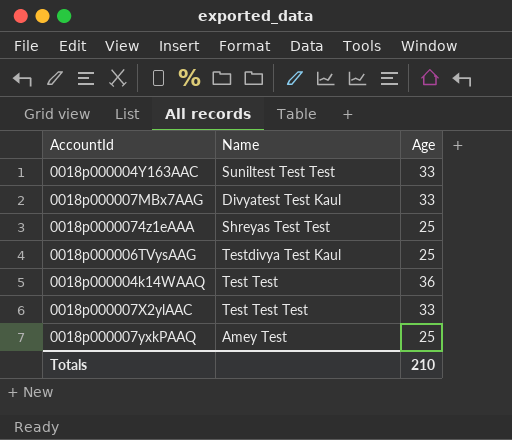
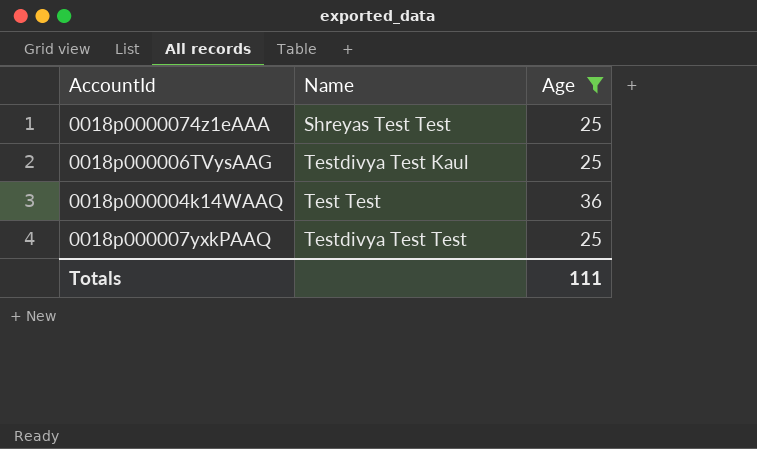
filter: none -> Age != 33
0018p000007yxkPAAQ | Name: Amey Test -> Testdivya Test Test
Totals | Age: 210 -> 111

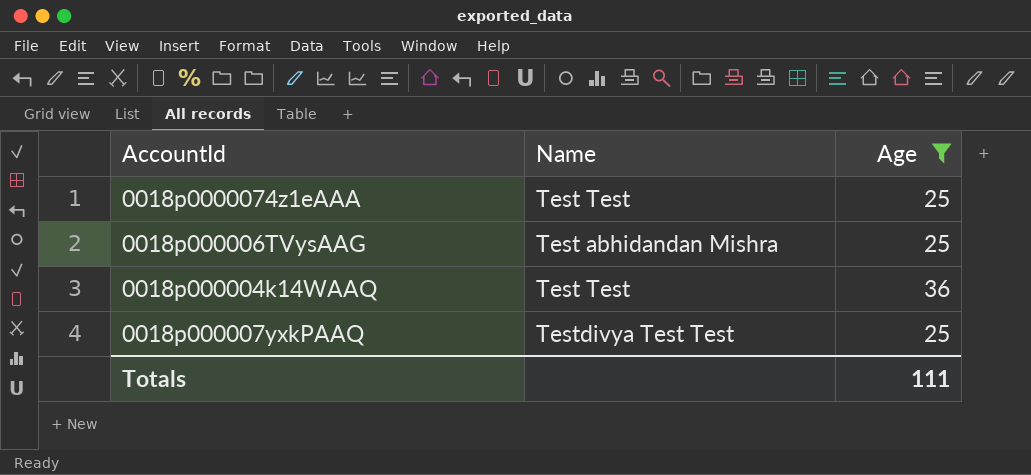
0018p0000074z1eAAA | Name: Shreyas Test Test -> Test Test
0018p000006TVysAAG | Name: Testdivya Test Kaul -> Test abhidandan Mishra

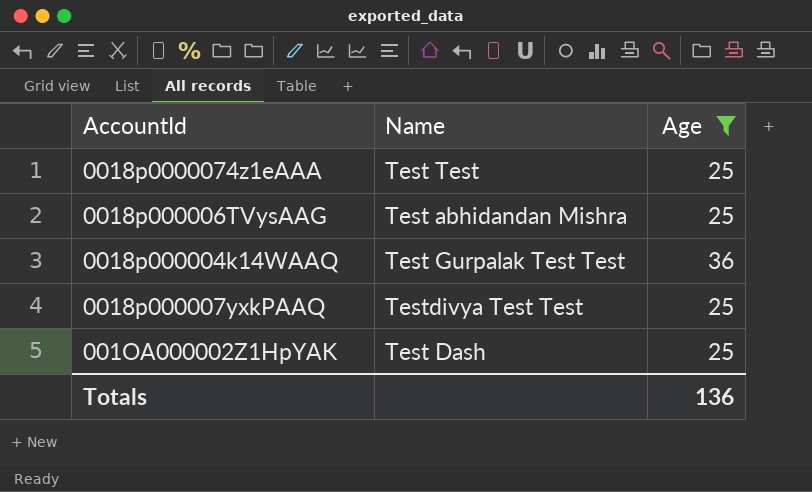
0018p000004k14WAAQ | Name: Test Test -> Test Gurpalak Test Test
row 001OA000002Z1HpYAK: none -> Test Dash | 25
Totals | Age: 111 -> 136

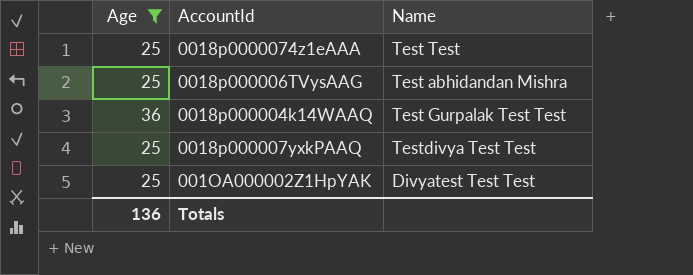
column Age | position: 3 -> 1
001OA000002Z1HpYAK | Name: Test Dash -> Divyatest Test Test

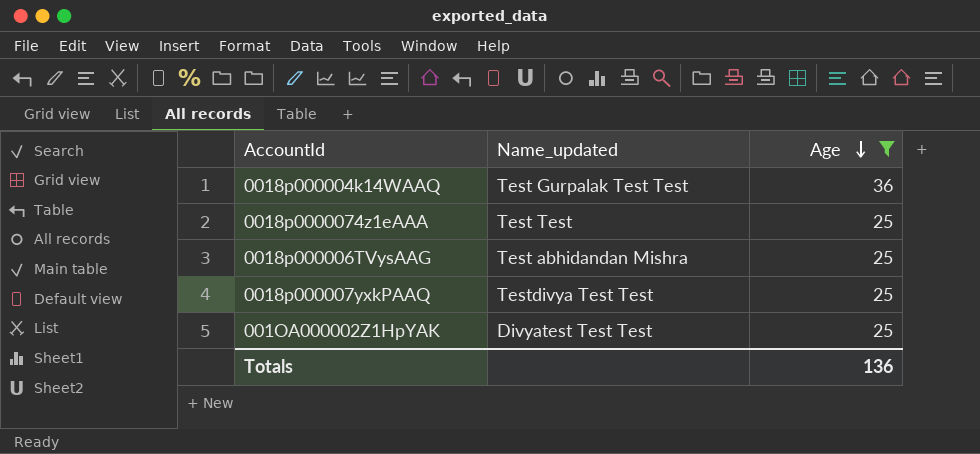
row order: none -> Age descending
column name: Name -> Name_updated
column Age | position: 1 -> 3

